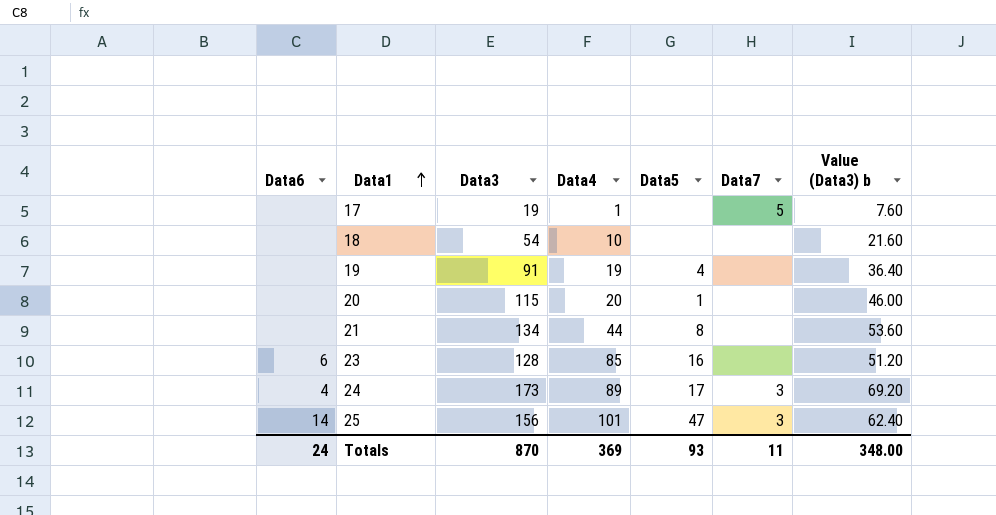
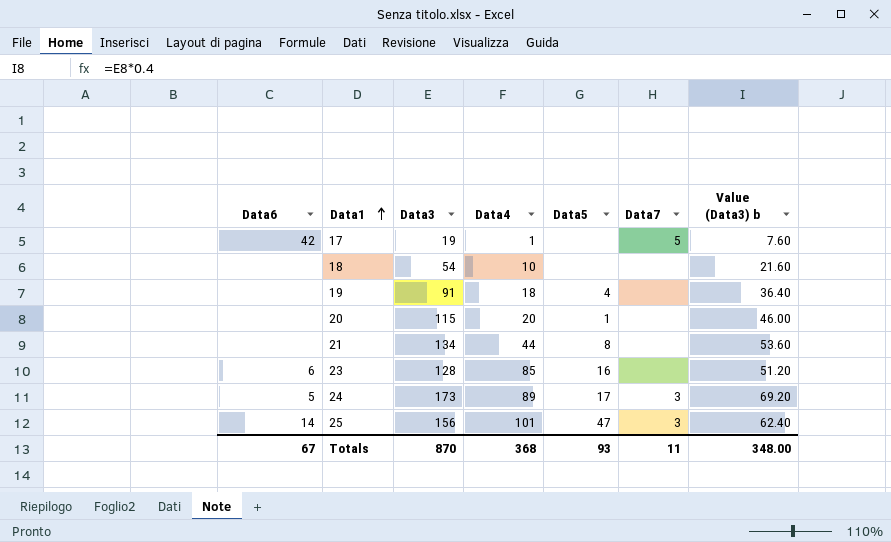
17 | Data6: none -> 42
19 | Data4: 19 -> 18
24 | Data6: 4 -> 5
Totals | Data6: 24 -> 67
Totals | Data4: 369 -> 368

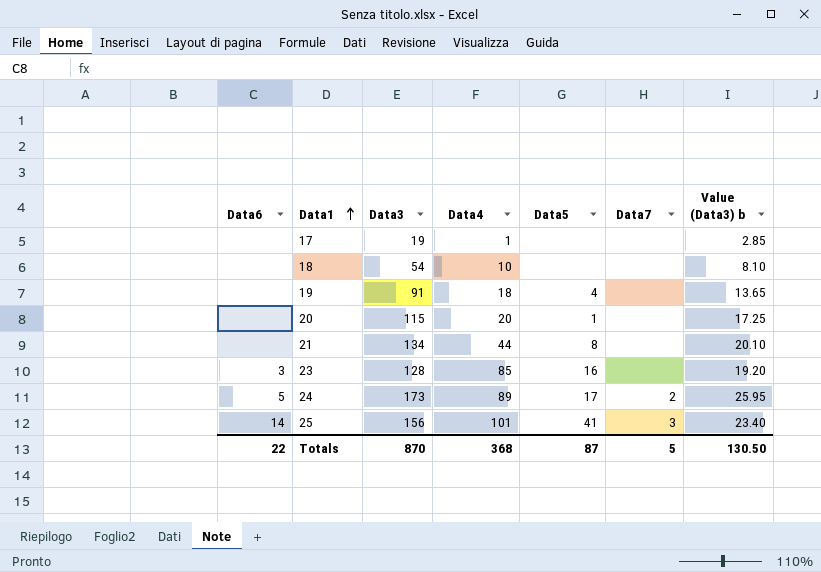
column Value (Data3) b | formula: [Data3] * 0.4 -> [Data3] * 0.15
17 | Data6: 42 -> none
17 | Data7: 5 -> none
23 | Data6: 6 -> 3
24 | Data7: 3 -> 2
25 | Data5: 47 -> 41
Totals | Data6: 67 -> 22
Totals | Data5: 93 -> 87
Totals | Data7: 11 -> 5
Totals | Value (Data3) b: 348.00 -> 130.50

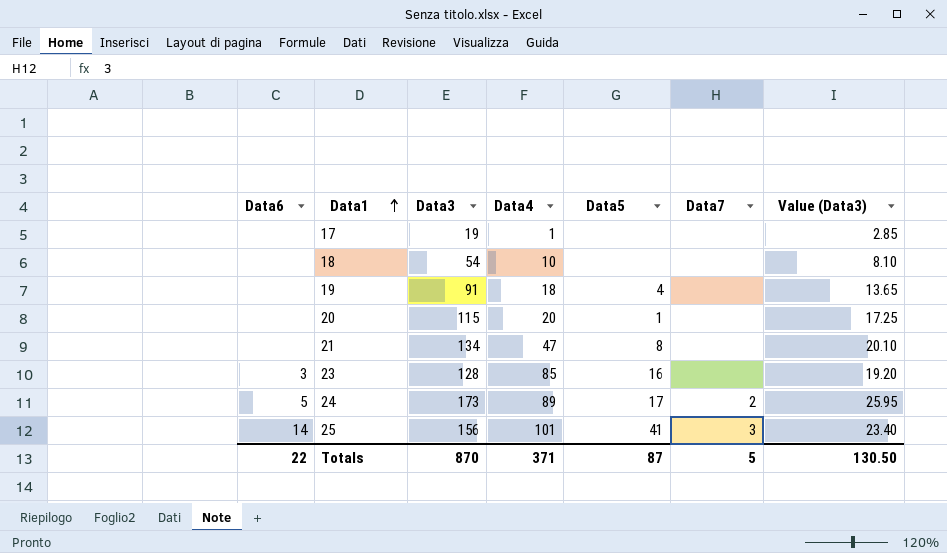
column name: Value (Data3) b -> Value (Data3)
21 | Data4: 44 -> 47
Totals | Data4: 368 -> 371

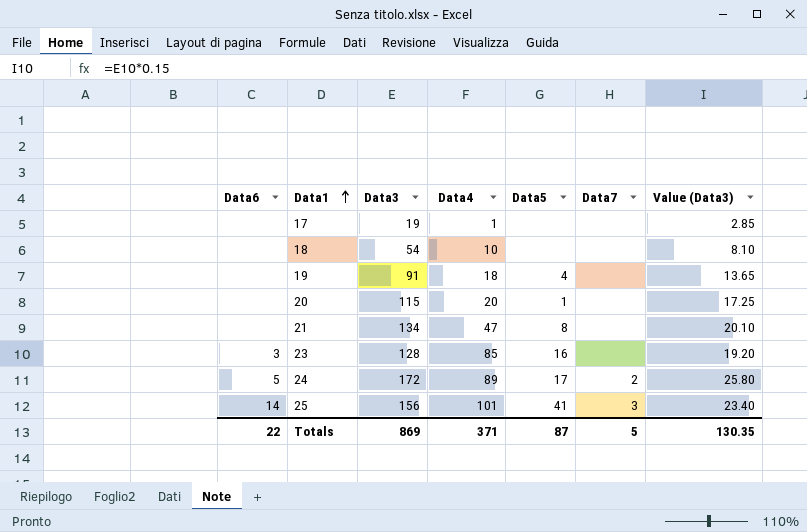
24 | Data3: 173 -> 172
24 | Value (Data3): 25.95 -> 25.80
Totals | Data3: 870 -> 869
Totals | Value (Data3): 130.50 -> 130.35

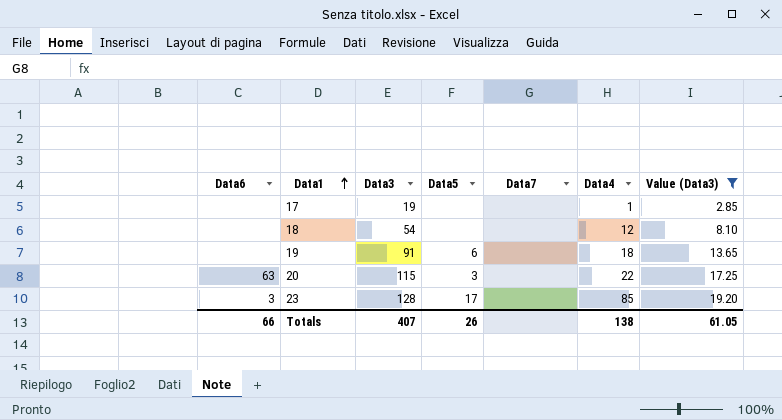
filter: none -> Value (Data3) <= 19.20
column Data4 | position: 4 -> 6
18 | Data4: 10 -> 12
19 | Data5: 4 -> 6
20 | Data6: none -> 63
20 | Data5: 1 -> 3
20 | Data4: 20 -> 22
23 | Data5: 16 -> 17
Totals | Data6: 22 -> 66
Totals | Data3: 869 -> 407
Totals | Data5: 87 -> 26
Totals | Data7: 5 -> none
Totals | Data4: 371 -> 138
Totals | Value (Data3): 130.35 -> 61.05

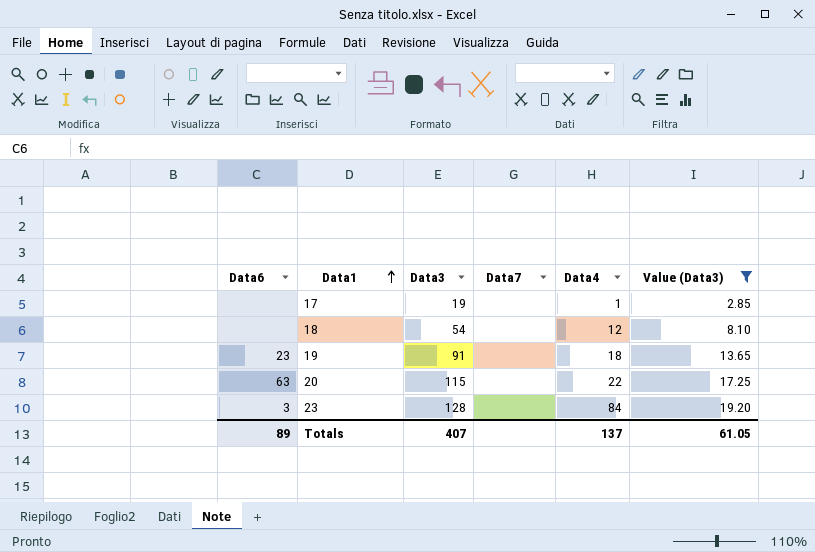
column Data5 | position: 4 -> none
19 | Data6: none -> 23
23 | Data4: 85 -> 84
Totals | Data6: 66 -> 89
Totals | Data4: 138 -> 137

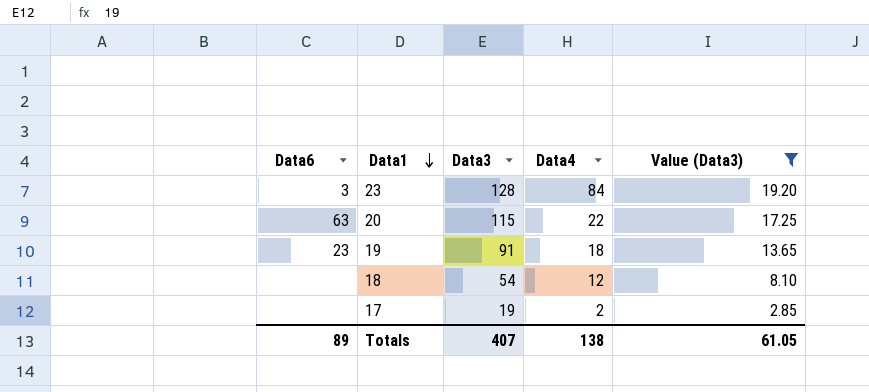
row order: Data1 ascending -> Data1 descending
column Data7 | position: 4 -> none
17 | Data4: 1 -> 2
Totals | Data4: 137 -> 138

